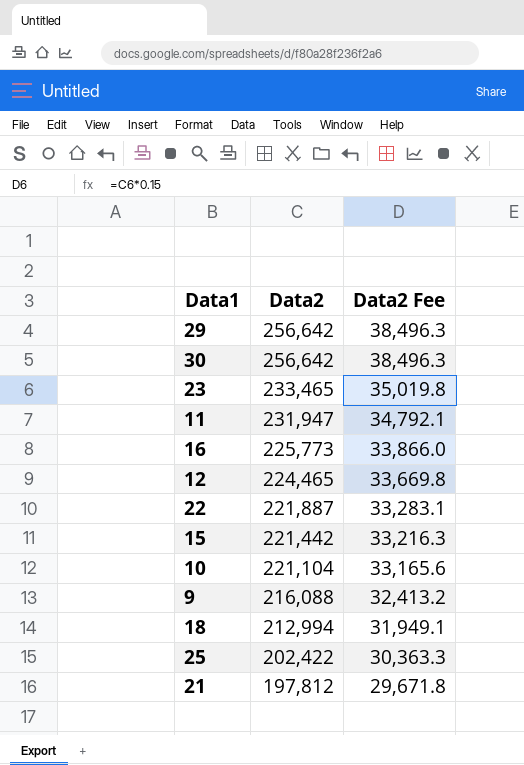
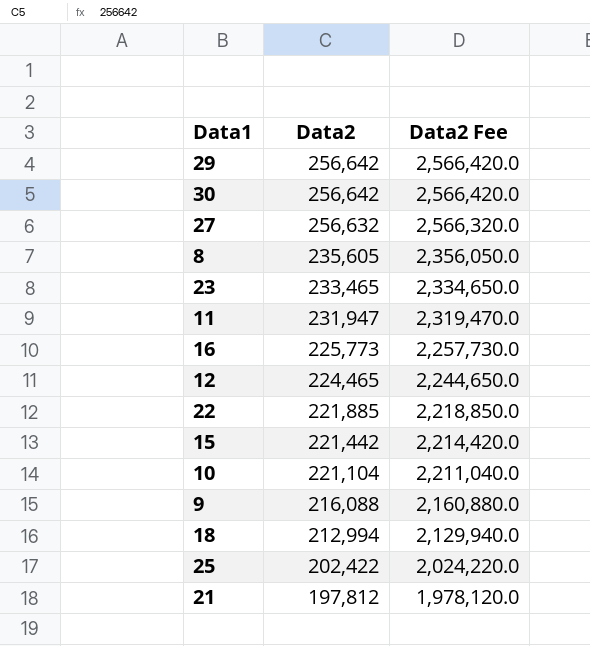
column Data2 Fee | formula: [Data2] * 0.15 -> [Data2] * 10
row 27: none -> 256,632 | 2,566,320.0
row 8: none -> 235,605 | 2,356,050.0
22 | Data2: 221,887 -> 221,885

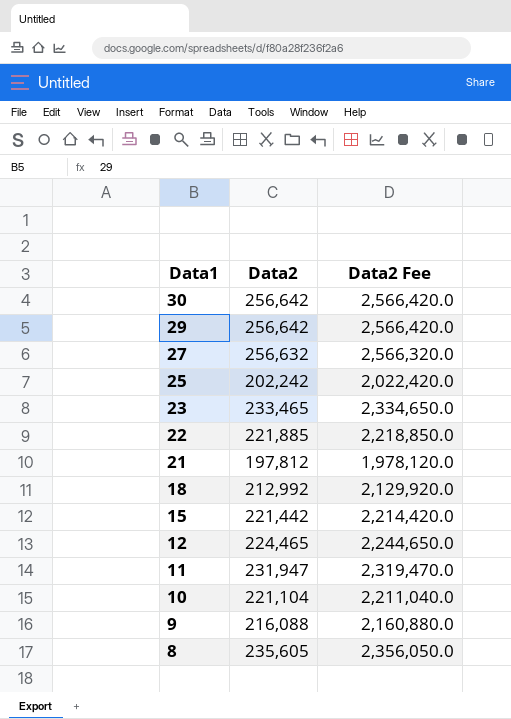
row order: Data2 descending -> Data1 descending
row 16: 225,773 | 2,257,730.0 -> none
25 | Data2: 202,422 -> 202,242
25 | Data2 Fee: 2,024,220.0 -> 2,022,420.0
18 | Data2: 212,994 -> 212,992
18 | Data2 Fee: 2,129,940.0 -> 2,129,920.0

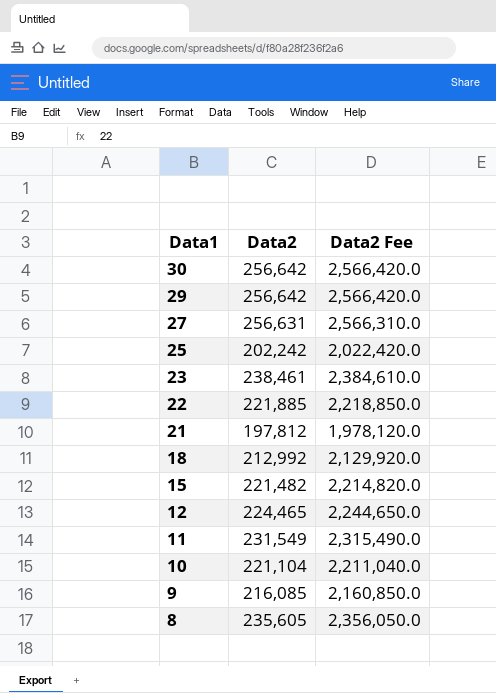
27 | Data2: 256,632 -> 256,631
27 | Data2 Fee: 2,566,320.0 -> 2,566,310.0
23 | Data2: 233,465 -> 238,461
23 | Data2 Fee: 2,334,650.0 -> 2,384,610.0
15 | Data2: 221,442 -> 221,482
15 | Data2 Fee: 2,214,420.0 -> 2,214,820.0
11 | Data2: 231,947 -> 231,549
11 | Data2 Fee: 2,319,470.0 -> 2,315,490.0
9 | Data2: 216,088 -> 216,085
9 | Data2 Fee: 2,160,880.0 -> 2,160,850.0

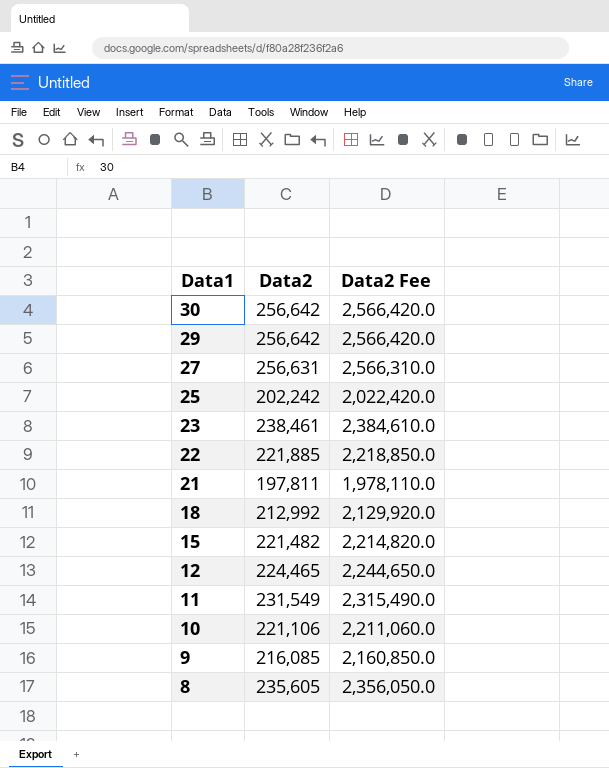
21 | Data2: 197,812 -> 197,811
21 | Data2 Fee: 1,978,120.0 -> 1,978,110.0
10 | Data2: 221,104 -> 221,106
10 | Data2 Fee: 2,211,040.0 -> 2,211,060.0

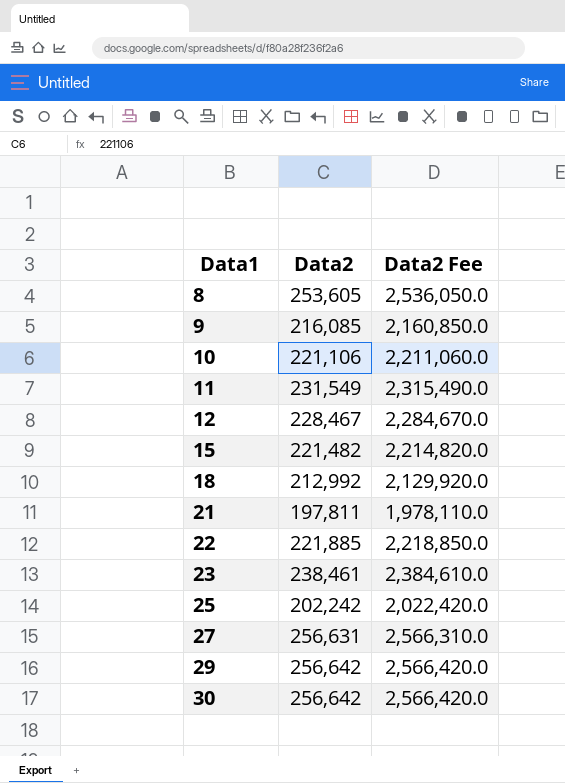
row order: Data1 descending -> Data1 ascending
8 | Data2: 235,605 -> 253,605
8 | Data2 Fee: 2,356,050.0 -> 2,536,050.0
12 | Data2: 224,465 -> 228,467
12 | Data2 Fee: 2,244,650.0 -> 2,284,670.0

